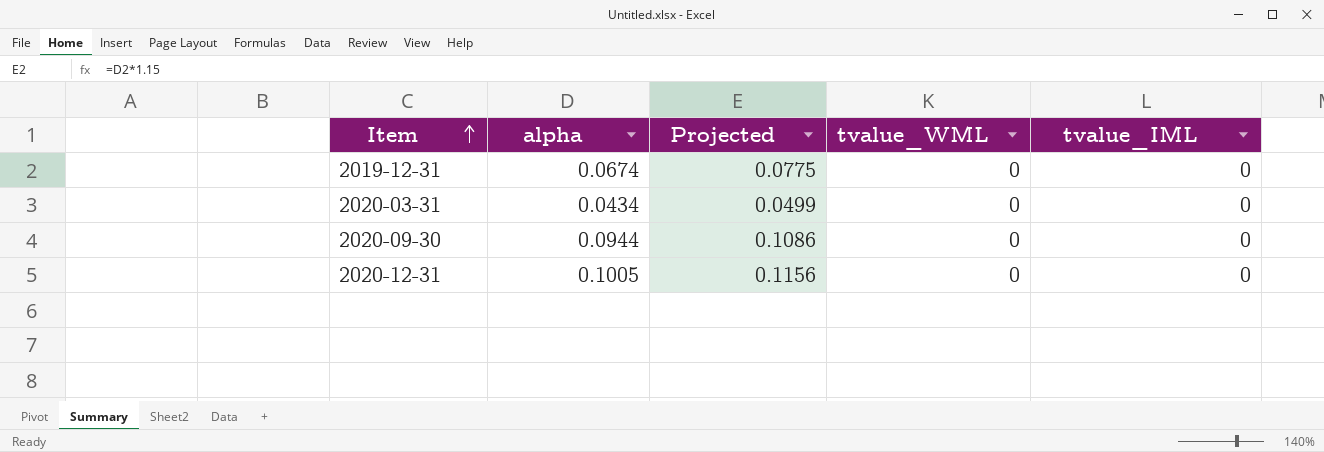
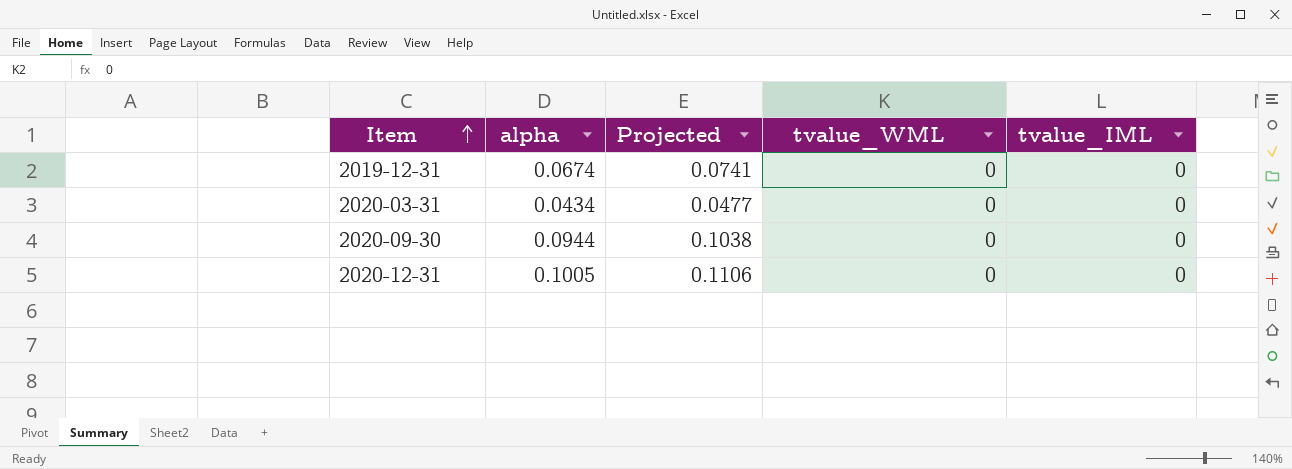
column Projected | formula: [alpha] * 1.15 -> [alpha] * 1.1

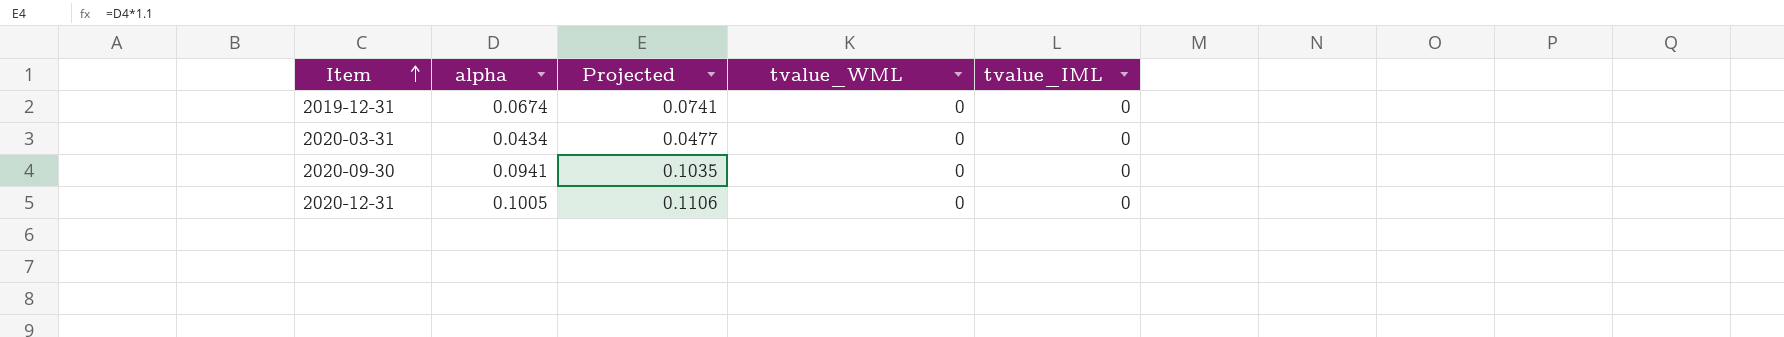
2020-09-30 | alpha: 0.0944 -> 0.0941
2020-09-30 | Projected: 0.1038 -> 0.1035

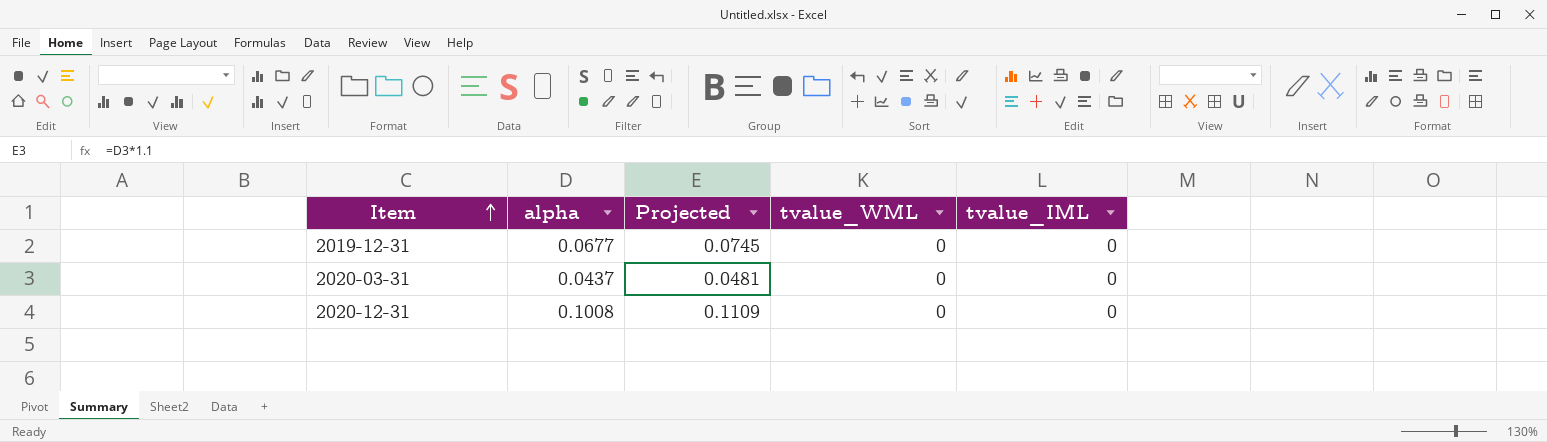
row 2020-09-30: 0.0941 | 0.1035 | 0 | 0 -> none
2019-12-31 | alpha: 0.0674 -> 0.0677
2019-12-31 | Projected: 0.0741 -> 0.0745
2020-03-31 | alpha: 0.0434 -> 0.0437
2020-03-31 | Projected: 0.0477 -> 0.0481
2020-12-31 | alpha: 0.1005 -> 0.1008
2020-12-31 | Projected: 0.1106 -> 0.1109

